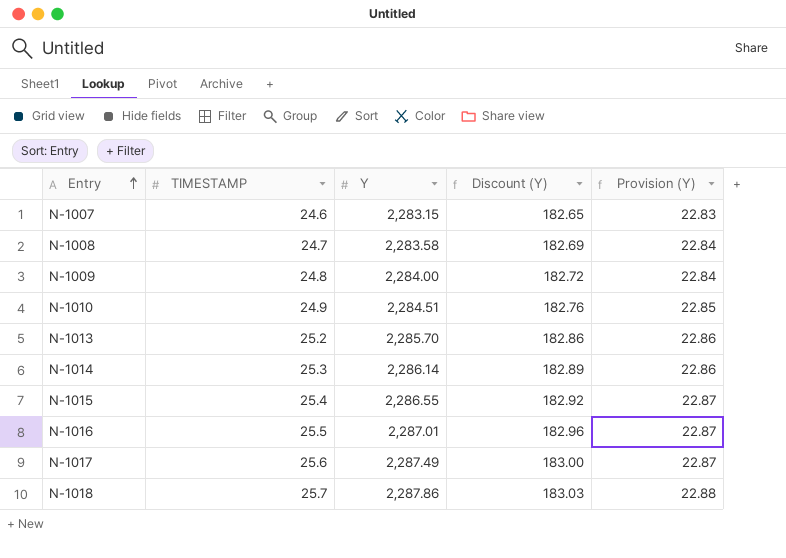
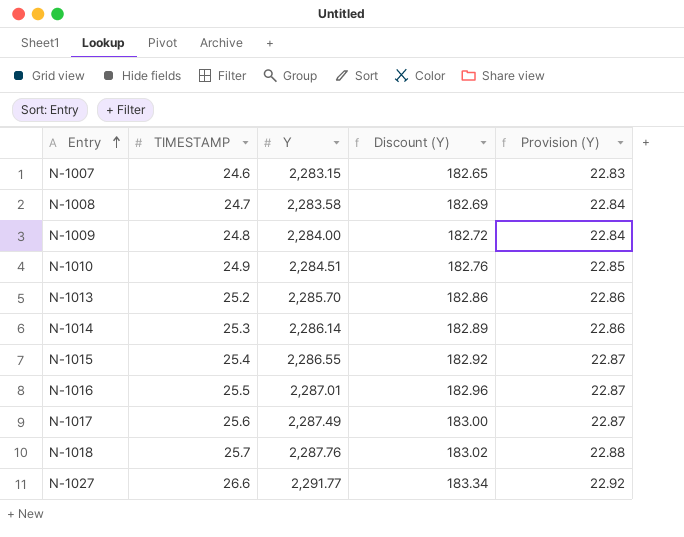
N-1018 | Y: 2,287.86 -> 2,287.76
N-1018 | Discount (Y): 183.03 -> 183.02
row N-1027: none -> 26.6 | 2,291.77 | 183.34 | 22.92

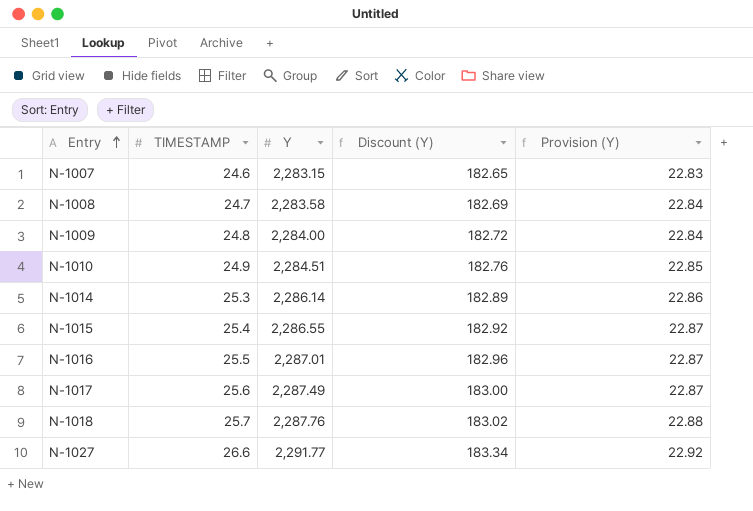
row N-1013: 25.2 | 2,285.70 | 182.86 | 22.86 -> none

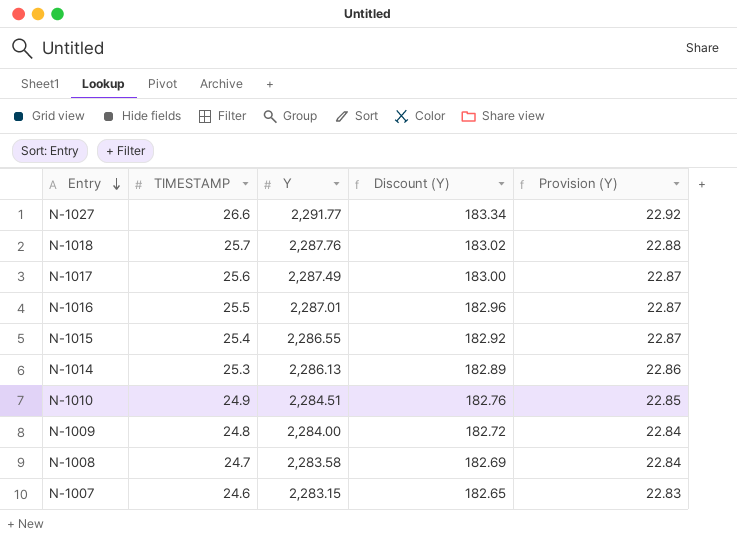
row order: Entry ascending -> Entry descending
N-1014 | Y: 2,286.14 -> 2,286.13

